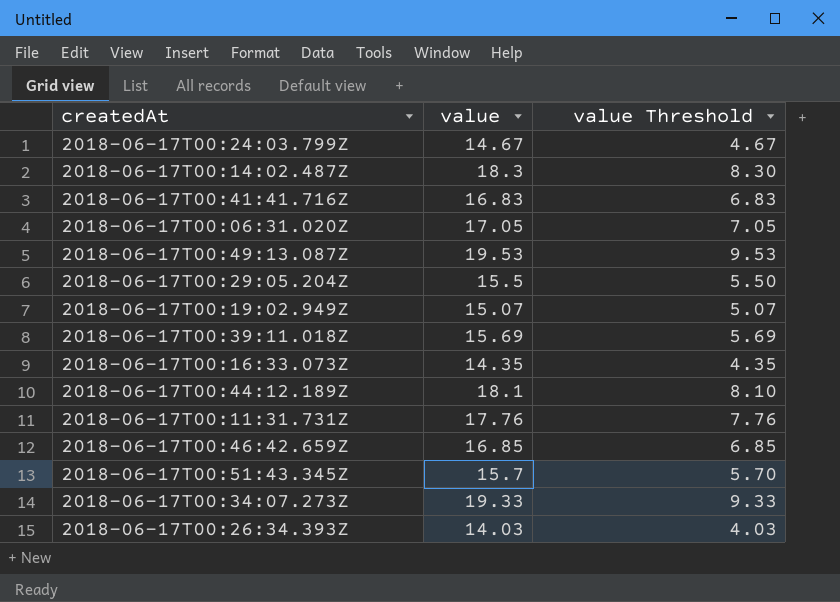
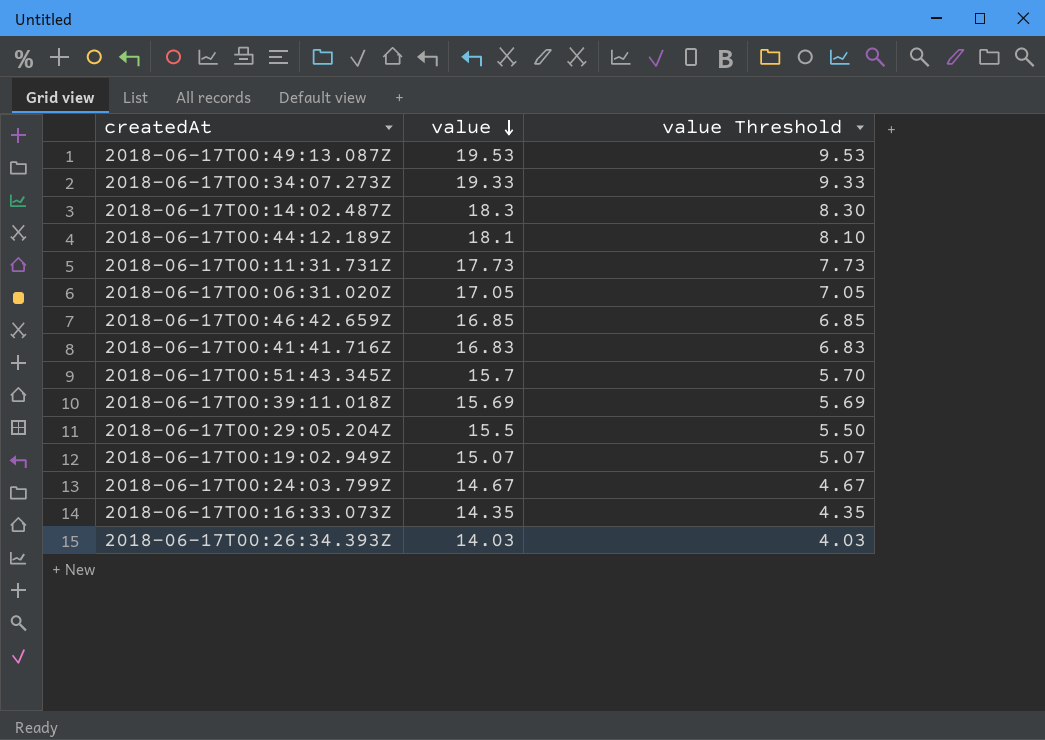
row order: none -> value descending
2018-06-17T00:11:31.731Z | value: 17.76 -> 17.73
2018-06-17T00:11:31.731Z | value Threshold: 7.76 -> 7.73

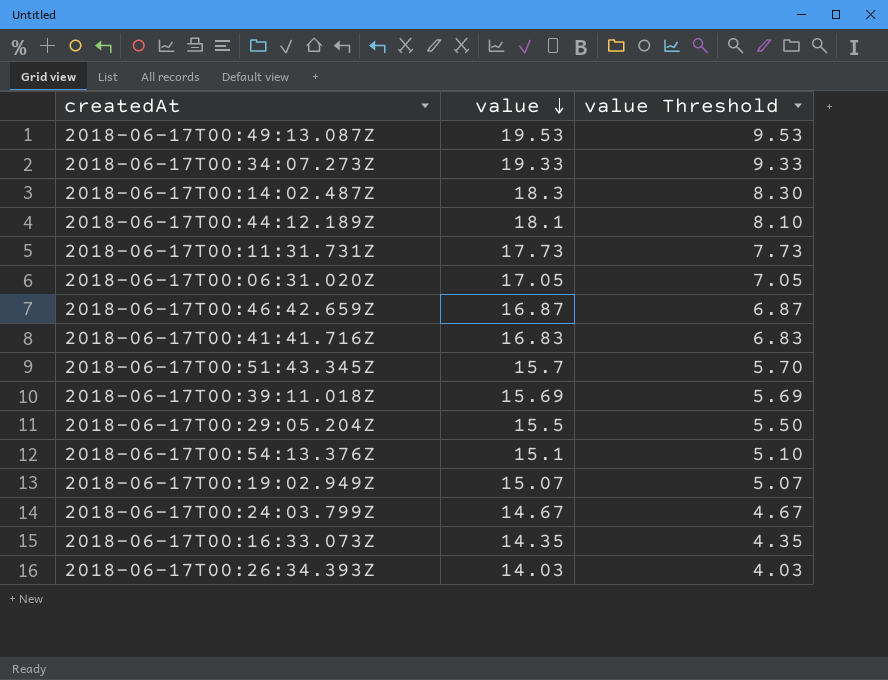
2018-06-17T00:46:42.659Z | value: 16.85 -> 16.87
2018-06-17T00:46:42.659Z | value Threshold: 6.85 -> 6.87
row 2018-06-17T00:54:13.376Z: none -> 15.1 | 5.10

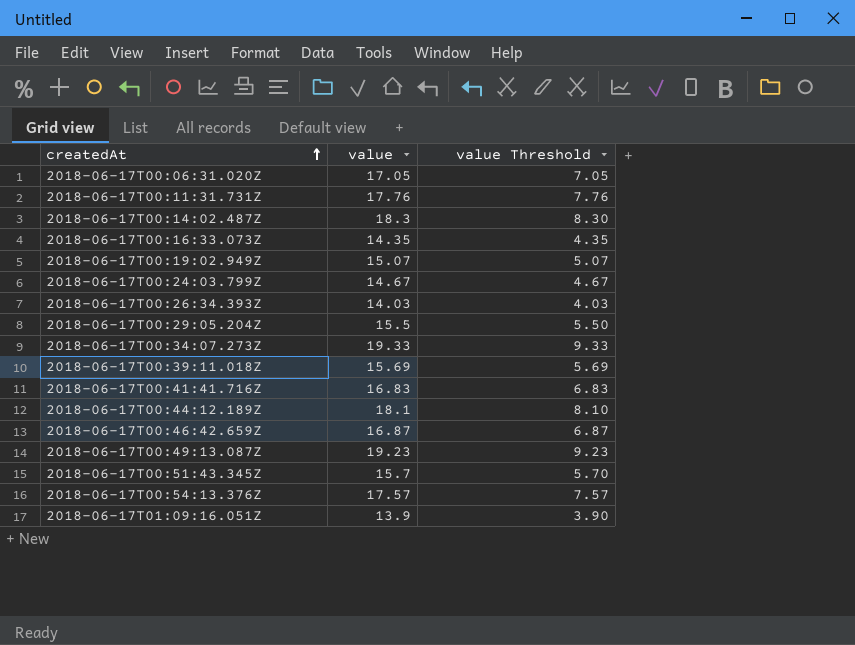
row order: value descending -> createdAt ascending
2018-06-17T00:11:31.731Z | value: 17.73 -> 17.76
2018-06-17T00:11:31.731Z | value Threshold: 7.73 -> 7.76
2018-06-17T00:49:13.087Z | value: 19.53 -> 19.23
2018-06-17T00:49:13.087Z | value Threshold: 9.53 -> 9.23
2018-06-17T00:54:13.376Z | value: 15.1 -> 17.57
2018-06-17T00:54:13.376Z | value Threshold: 5.10 -> 7.57
row 2018-06-17T01:09:16.051Z: none -> 13.9 | 3.90

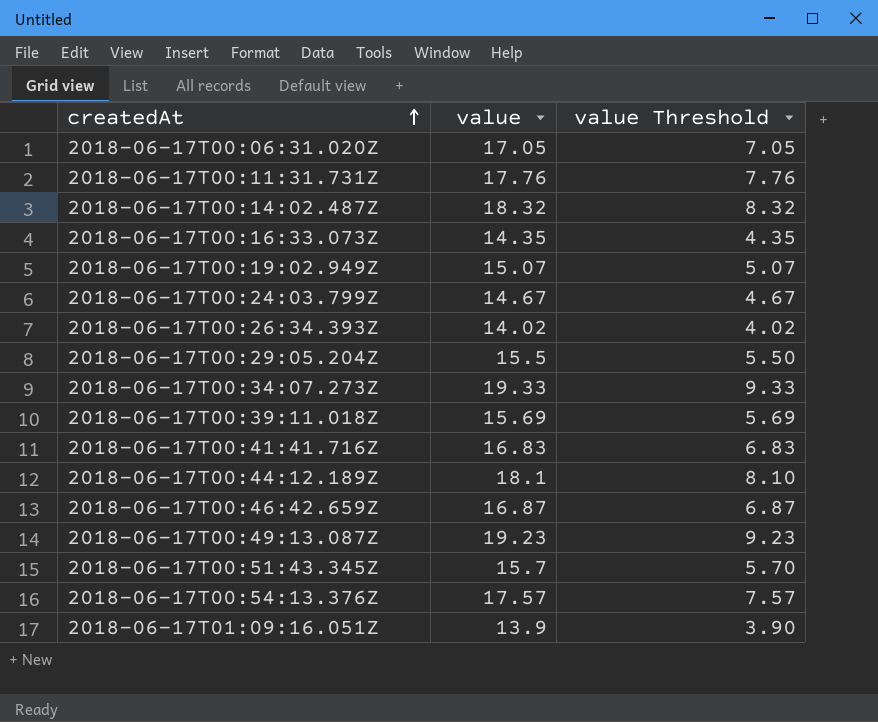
2018-06-17T00:14:02.487Z | value: 18.3 -> 18.32
2018-06-17T00:14:02.487Z | value Threshold: 8.30 -> 8.32
2018-06-17T00:26:34.393Z | value: 14.03 -> 14.02
2018-06-17T00:26:34.393Z | value Threshold: 4.03 -> 4.02

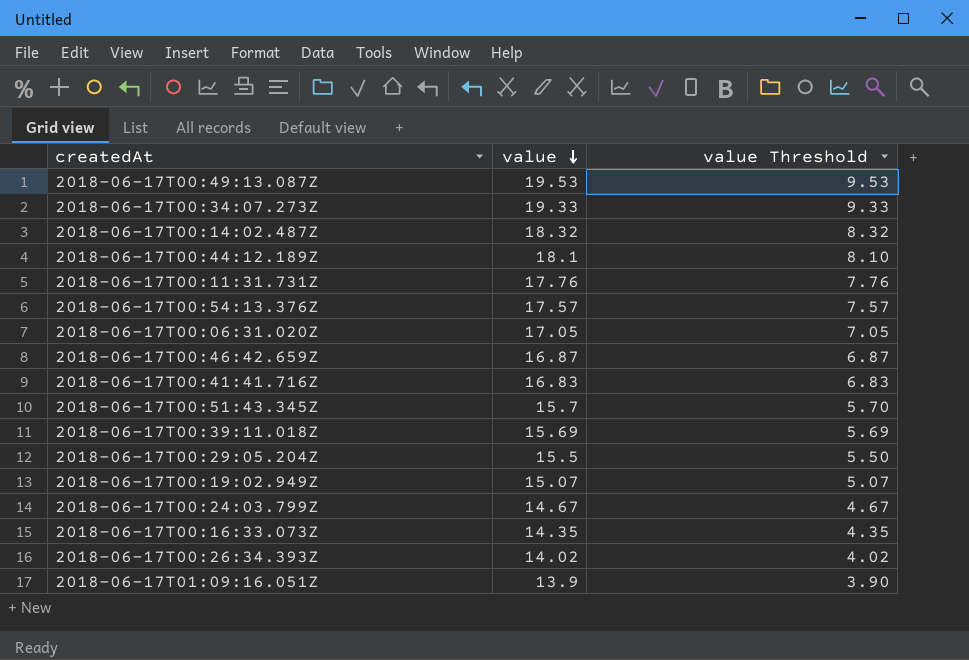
row order: createdAt ascending -> value descending
2018-06-17T00:49:13.087Z | value: 19.23 -> 19.53
2018-06-17T00:49:13.087Z | value Threshold: 9.23 -> 9.53

